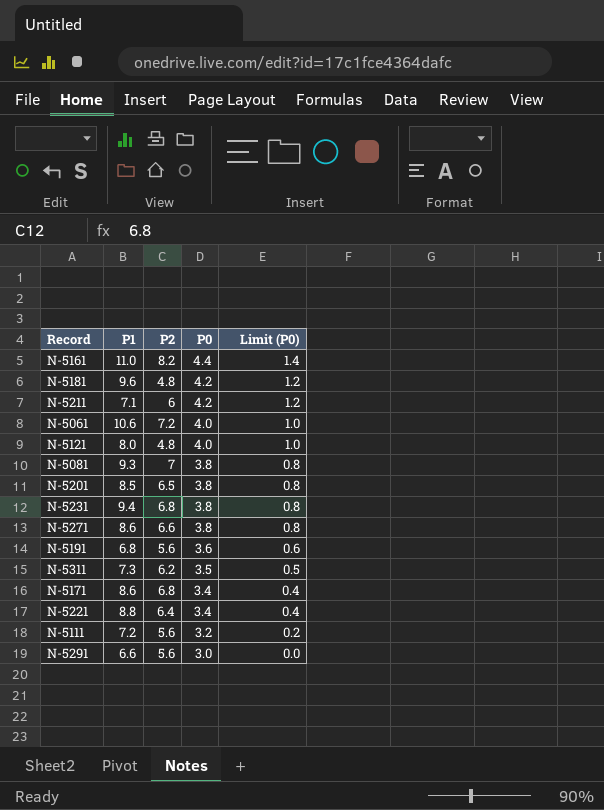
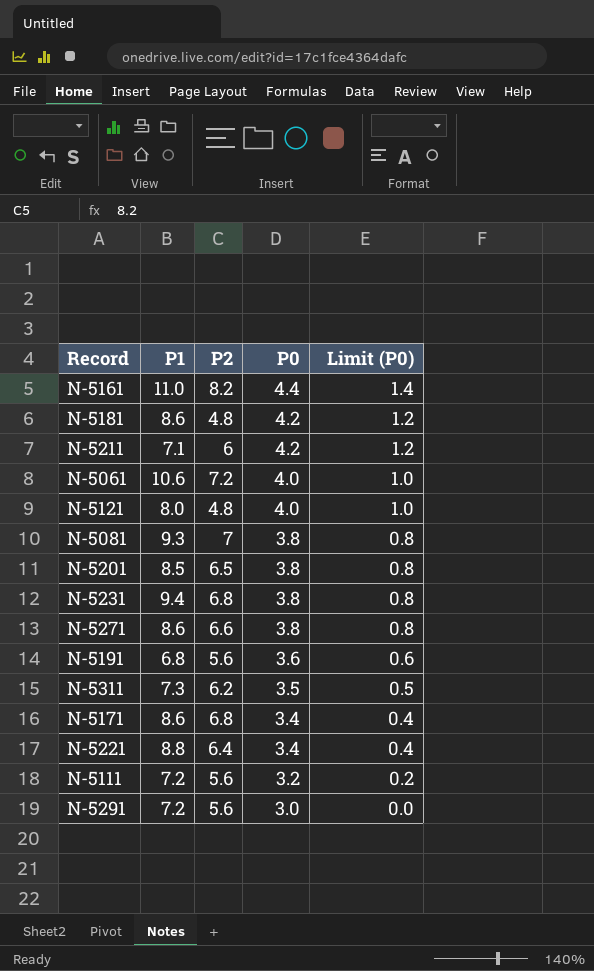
N-5181 | P1: 9.6 -> 8.6
N-5291 | P1: 6.6 -> 7.2

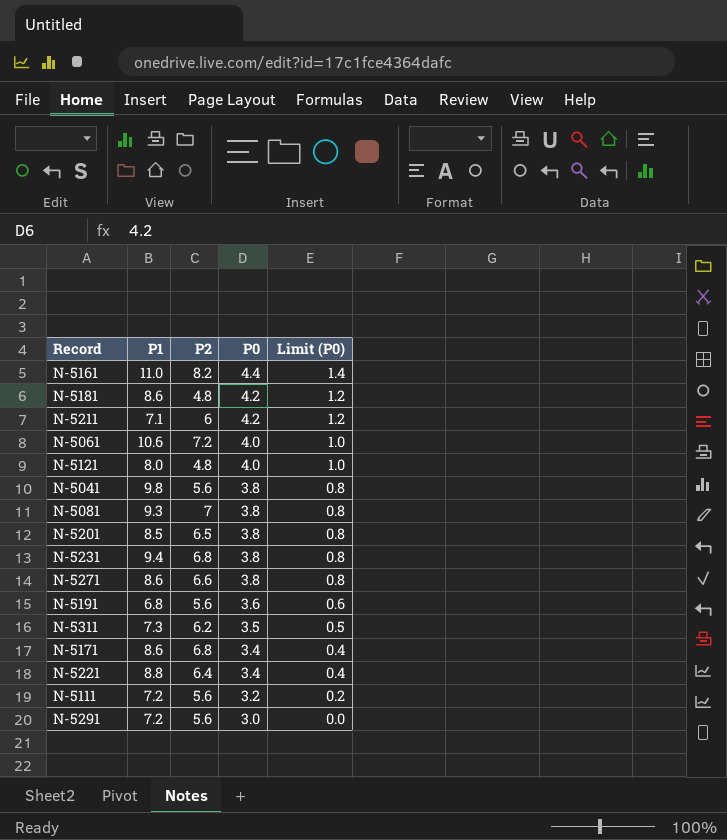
row N-5041: none -> 9.8 | 5.6 | 3.8 | 0.8

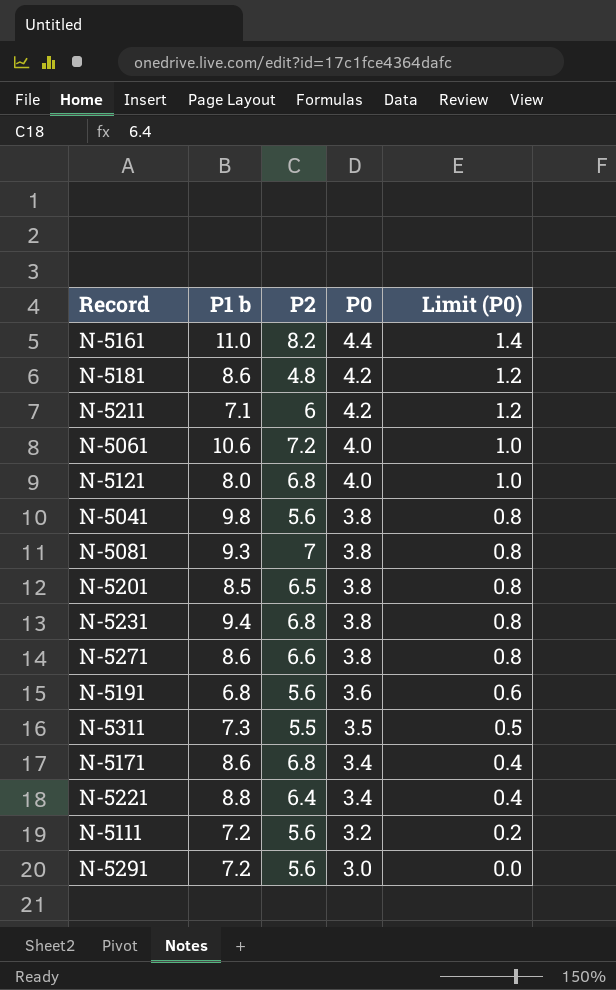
column name: P1 -> P1 b
N-5121 | P2: 4.8 -> 6.8
N-5311 | P2: 6.2 -> 5.5

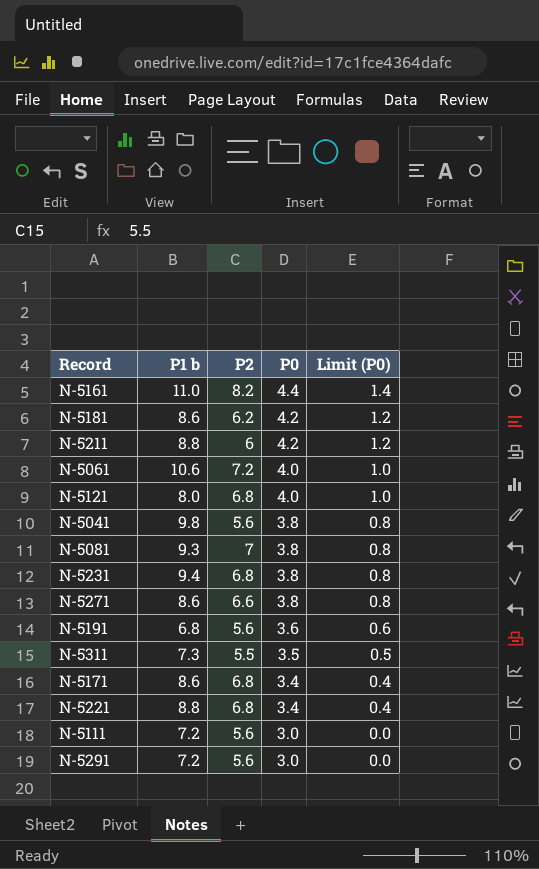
row N-5201: 8.5 | 6.5 | 3.8 | 0.8 -> none
N-5181 | P2: 4.8 -> 6.2
N-5211 | P1 b: 7.1 -> 8.8
N-5221 | P2: 6.4 -> 6.8
N-5111 | P0: 3.2 -> 3.0
N-5111 | Limit (P0): 0.2 -> 0.0

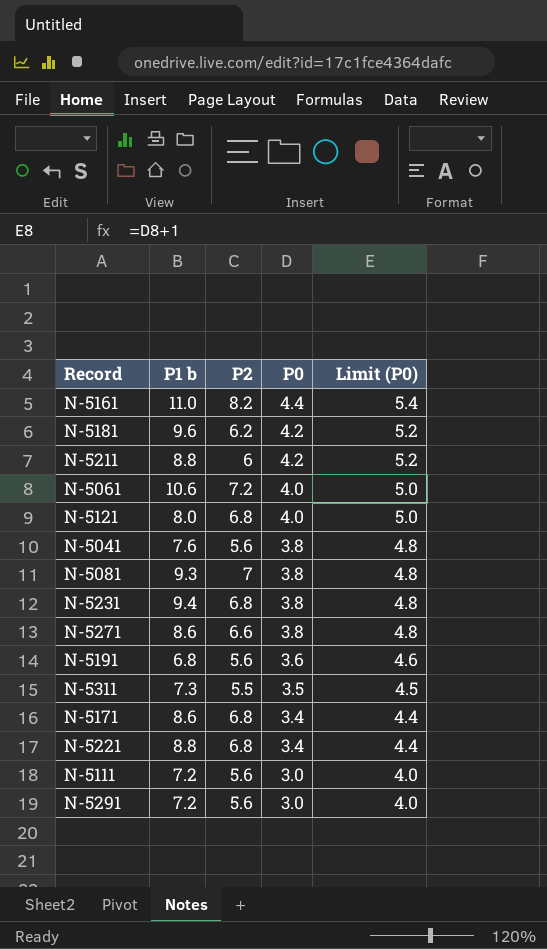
column Limit (P0) | formula: [P0] - 3 -> [P0] + 1
N-5181 | P1 b: 8.6 -> 9.6
N-5041 | P1 b: 9.8 -> 7.6

